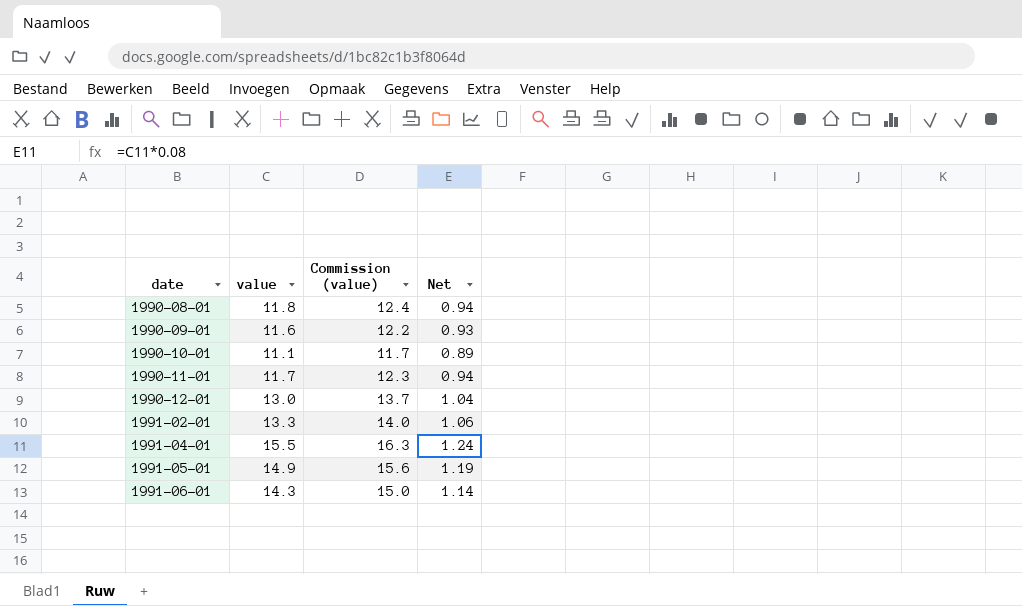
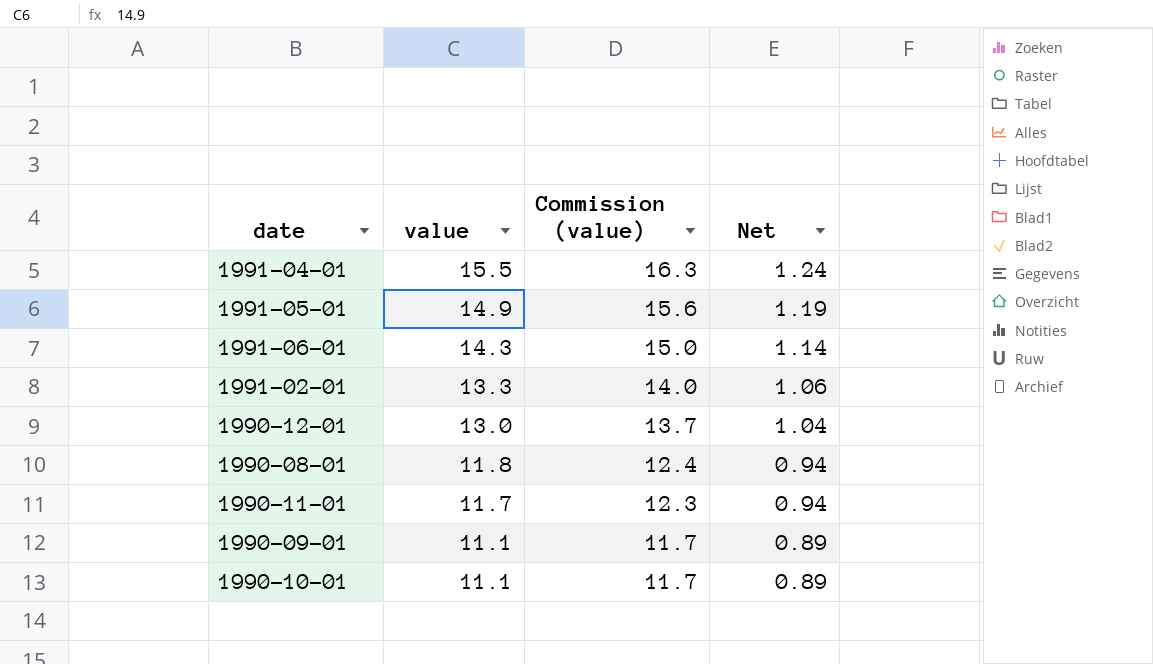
row order: date ascending -> value descending
1990-09-01 | value: 11.6 -> 11.1
1990-09-01 | Commission (value): 12.2 -> 11.7
1990-09-01 | Net: 0.93 -> 0.89

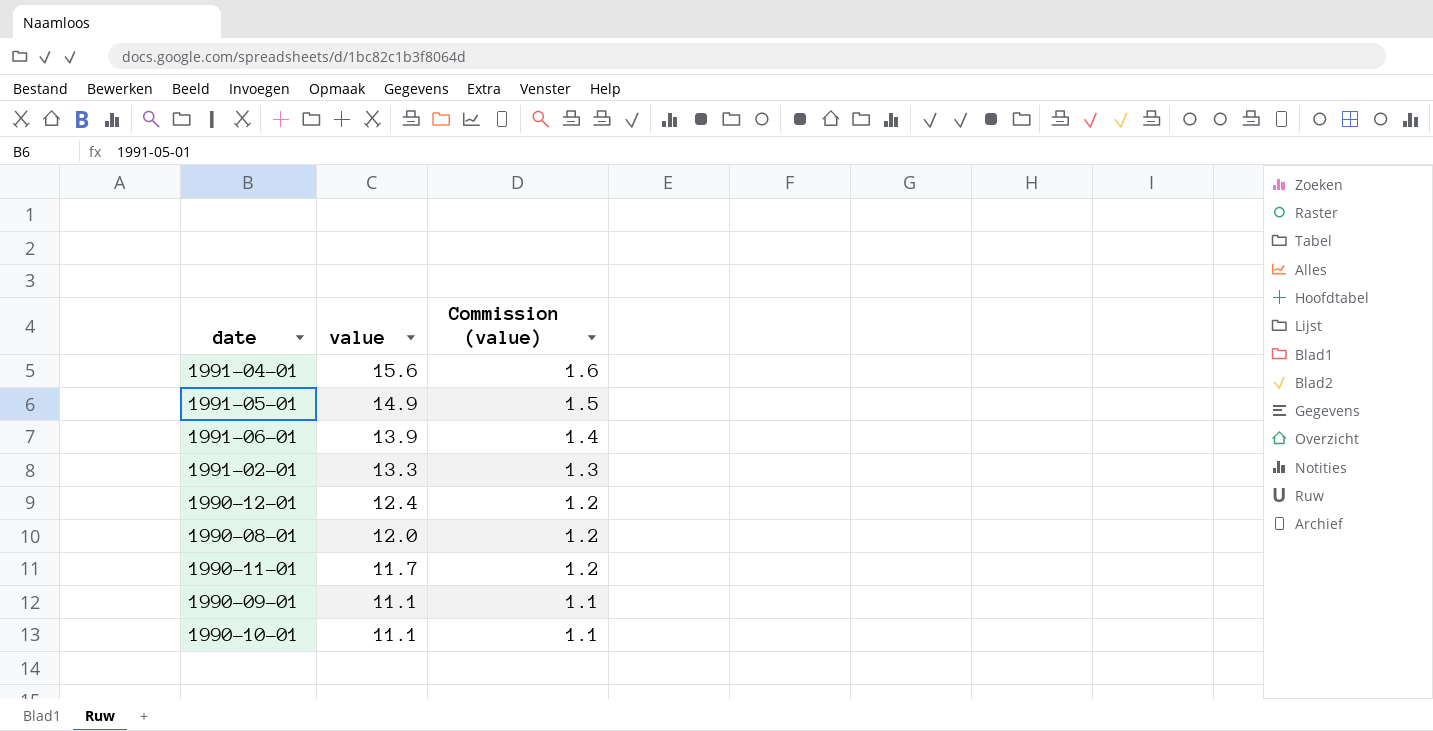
column Net | formula: [value] * 0.08 -> none
column Commission (value) | formula: [value] * 1.05 -> [value] * 0.1
1991-04-01 | value: 15.5 -> 15.6
1991-06-01 | value: 14.3 -> 13.9
1990-12-01 | value: 13.0 -> 12.4
1990-08-01 | value: 11.8 -> 12.0

